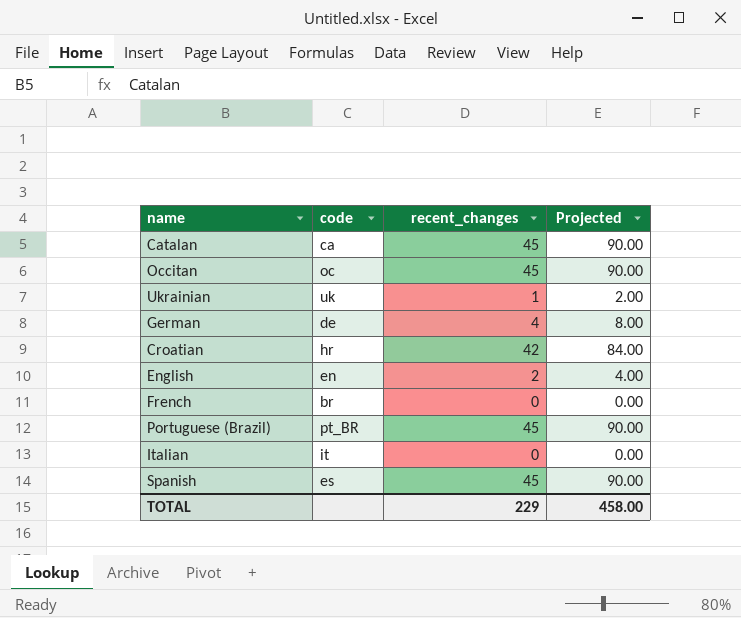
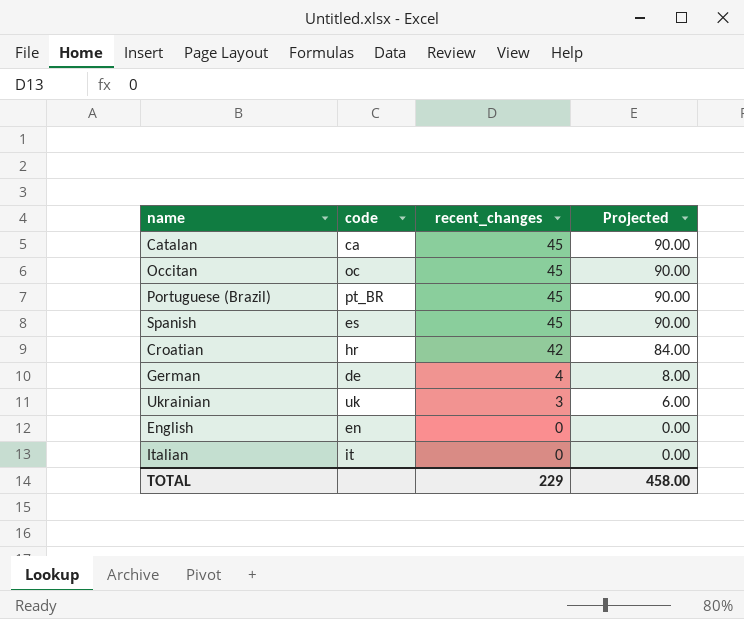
row order: none -> recent_changes descending
row French: br | 0 | 0.00 -> none
Ukrainian | recent_changes: 1 -> 3
Ukrainian | Projected: 2.00 -> 6.00
English | recent_changes: 2 -> 0
English | Projected: 4.00 -> 0.00

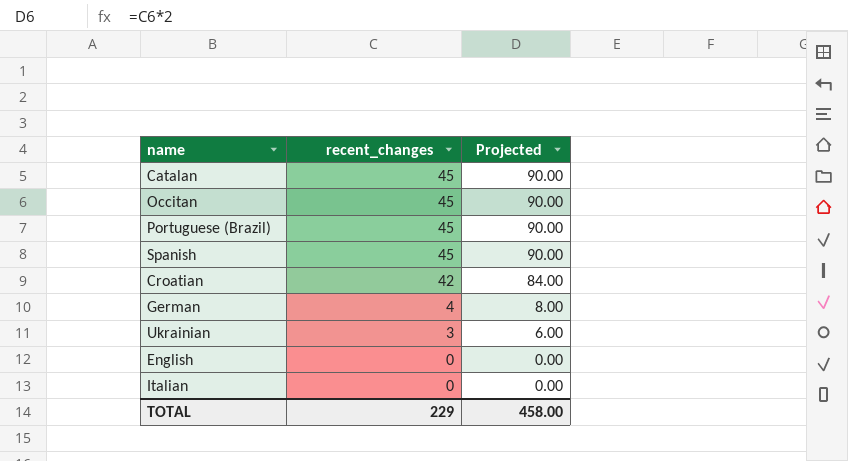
column code | position: 2 -> none

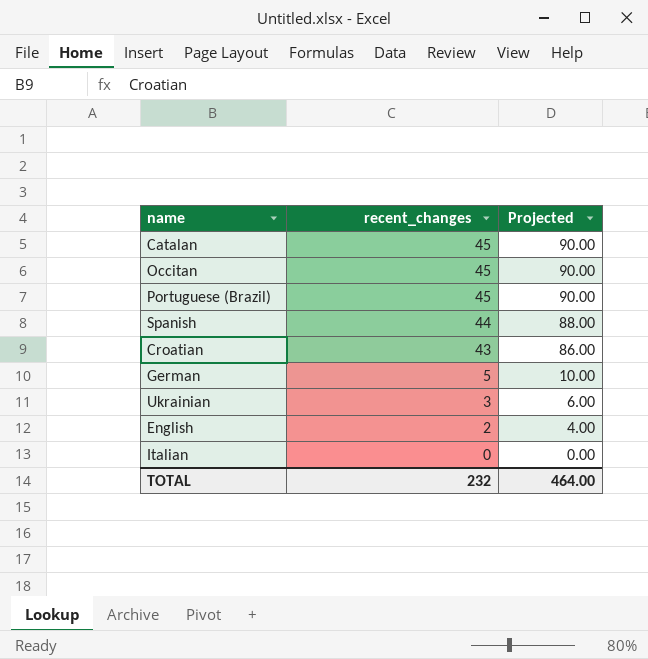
Spanish | recent_changes: 45 -> 44
Spanish | Projected: 90.00 -> 88.00
Croatian | recent_changes: 42 -> 43
Croatian | Projected: 84.00 -> 86.00
German | recent_changes: 4 -> 5
German | Projected: 8.00 -> 10.00
English | recent_changes: 0 -> 2
English | Projected: 0.00 -> 4.00
TOTAL | recent_changes: 229 -> 232
TOTAL | Projected: 458.00 -> 464.00

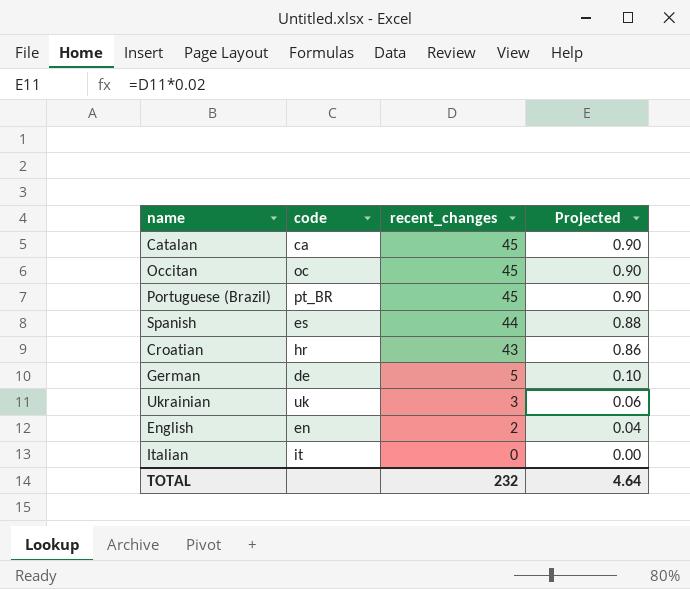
column code | position: none -> 2
column Projected | formula: [recent_changes] * 2 -> [recent_changes] * 0.02
TOTAL | Projected: 464.00 -> 4.64

